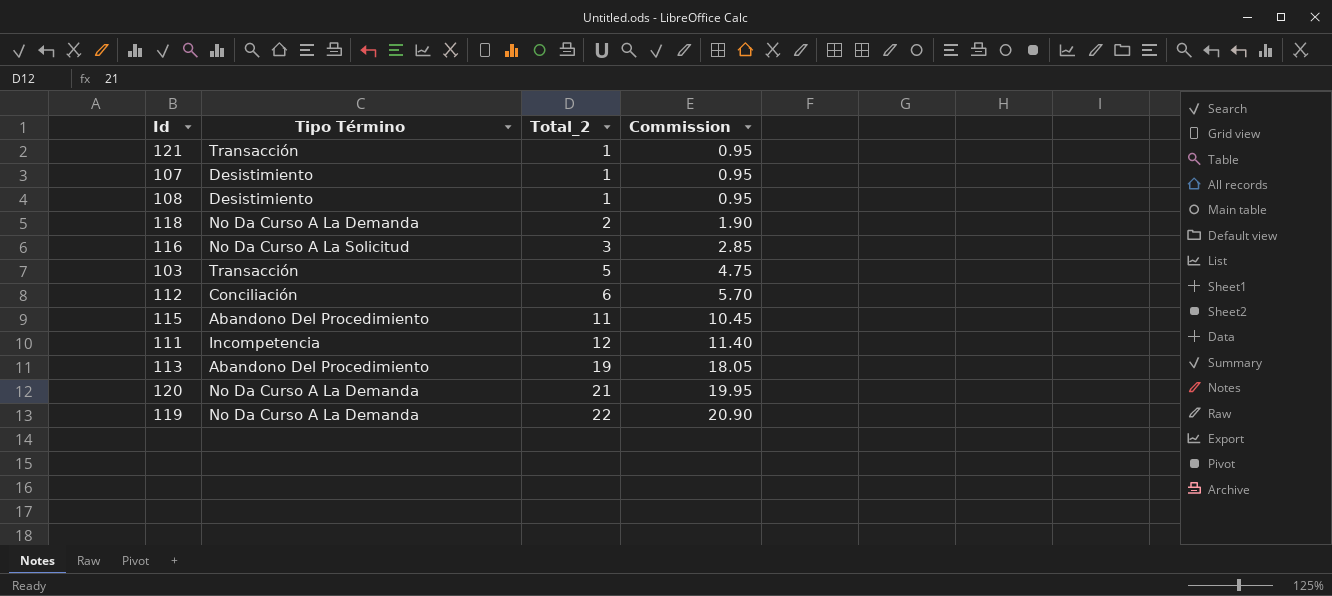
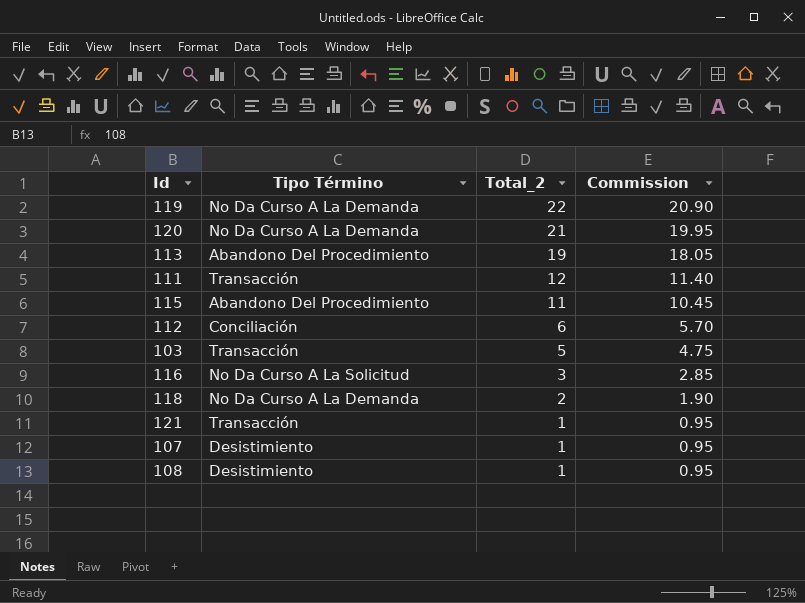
row order: Total_2 ascending -> Total_2 descending
111 | Tipo Término: Incompetencia -> Transacción

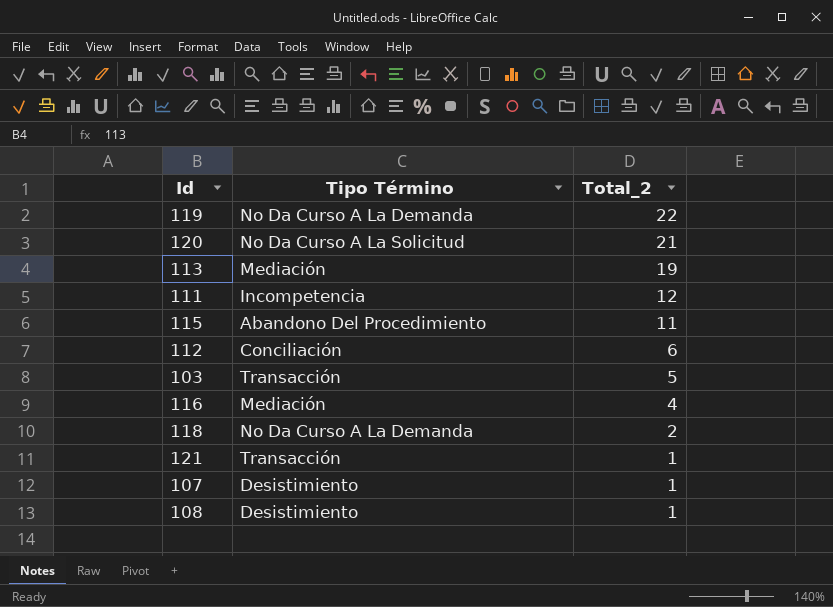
column Commission | formula: [Total_2] * 0.95 -> none
120 | Tipo Término: No Da Curso A La Demanda -> No Da Curso A La Solicitud
113 | Tipo Término: Abandono Del Procedimiento -> Mediación
111 | Tipo Término: Transacción -> Incompetencia
116 | Tipo Término: No Da Curso A La Solicitud -> Mediación
116 | Total_2: 3 -> 4

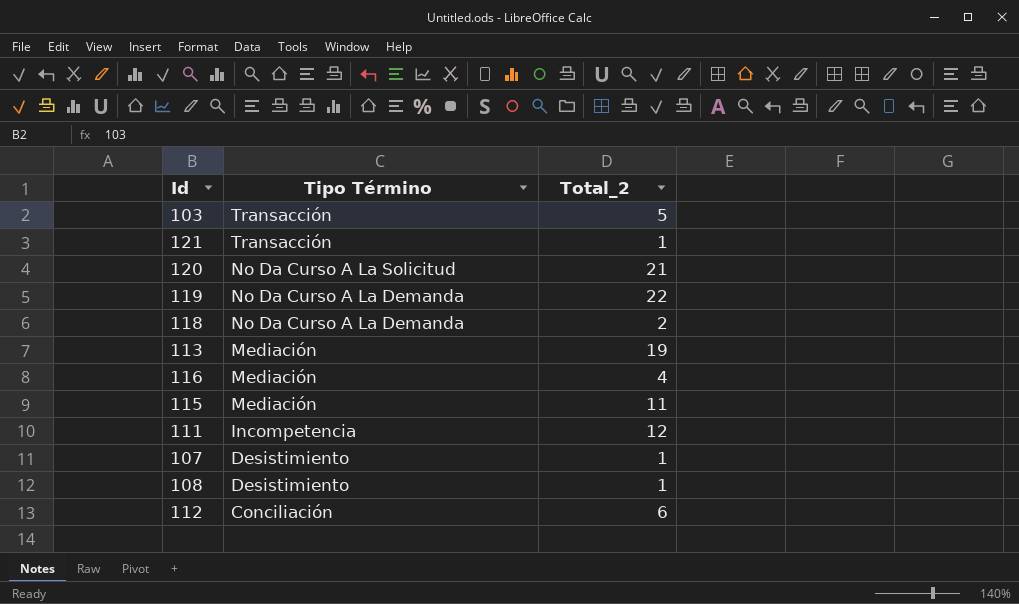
row order: Total_2 descending -> Tipo Término descending
115 | Tipo Término: Abandono Del Procedimiento -> Mediación

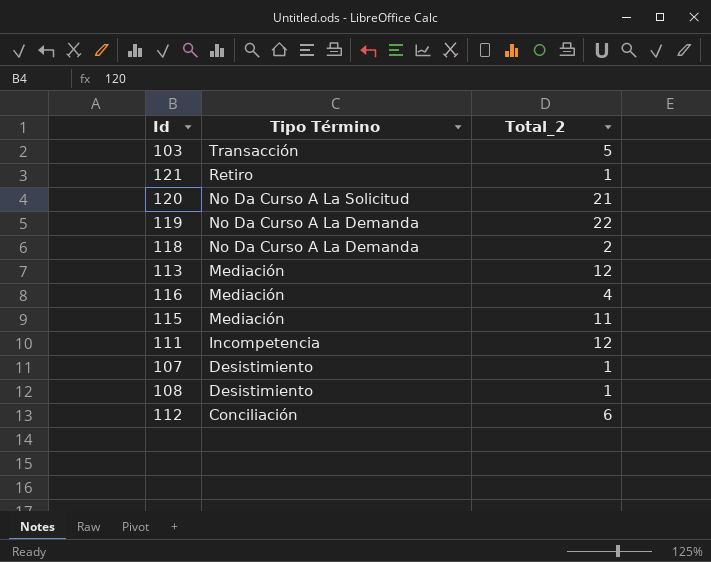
121 | Tipo Término: Transacción -> Retiro
113 | Total_2: 19 -> 12

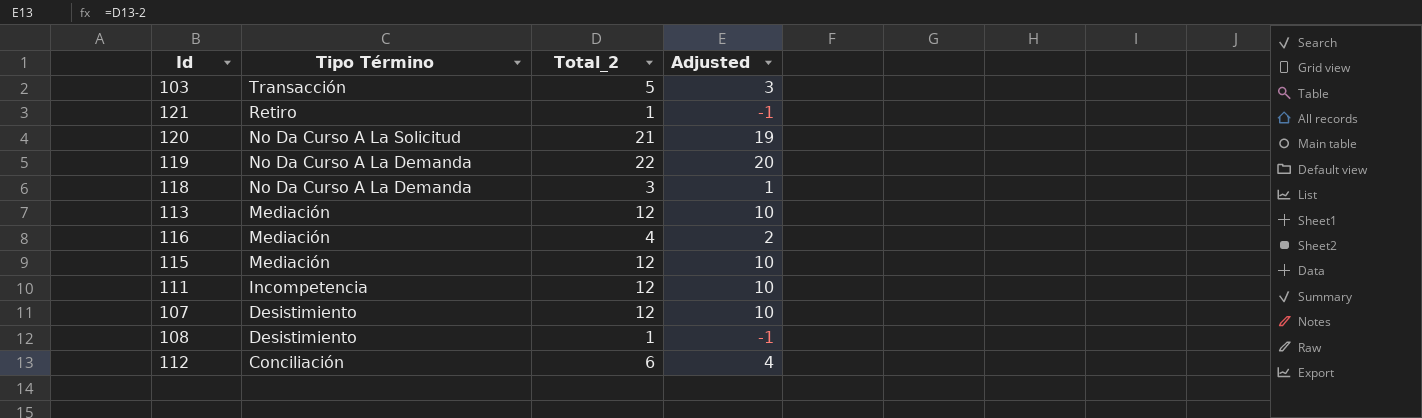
column Adjusted | formula: none -> [Total_2] - 2
118 | Total_2: 2 -> 3
115 | Total_2: 11 -> 12
107 | Total_2: 1 -> 12

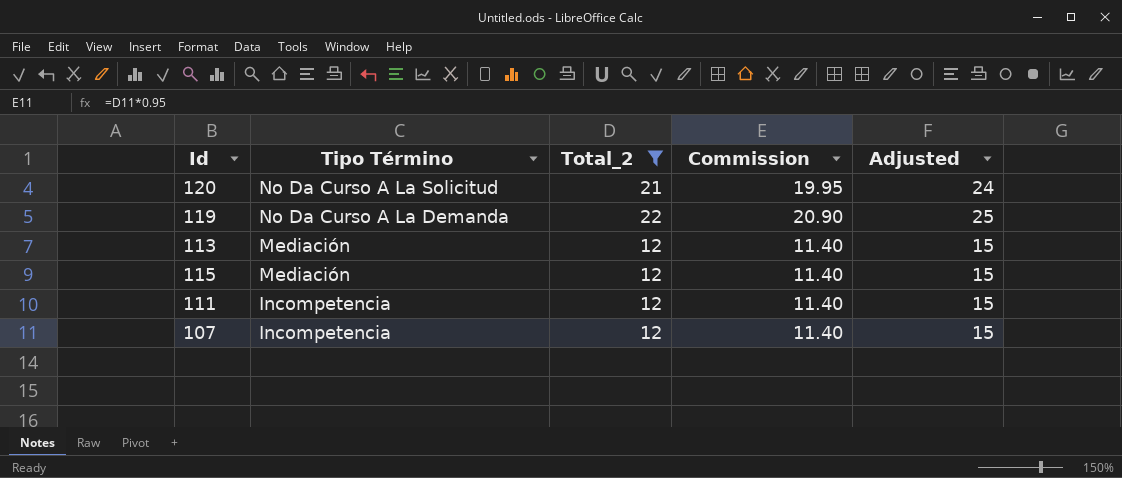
filter: none -> Total_2 >= 12
column Commission | formula: none -> [Total_2] * 0.95
column Adjusted | formula: [Total_2] - 2 -> [Total_2] + 3
107 | Tipo Término: Desistimiento -> Incompetencia

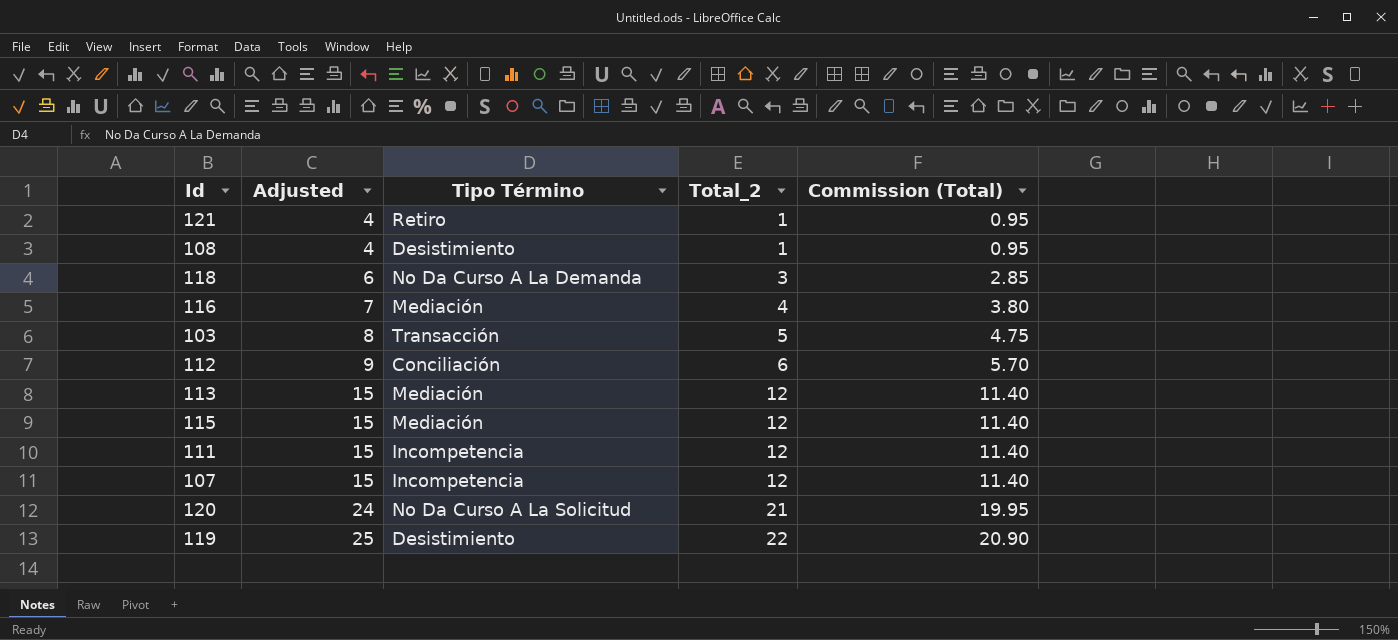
filter: Total_2 >= 12 -> none
row order: Tipo Término descending -> Adjusted ascending
column Adjusted | position: 5 -> 2
column name: Commission -> Commission (Total)
119 | Tipo Término: No Da Curso A La Demanda -> Desistimiento

